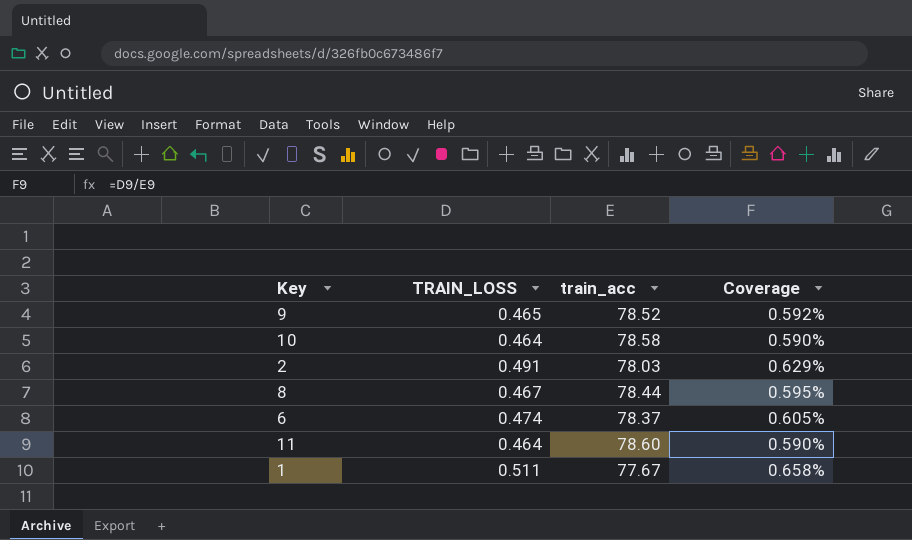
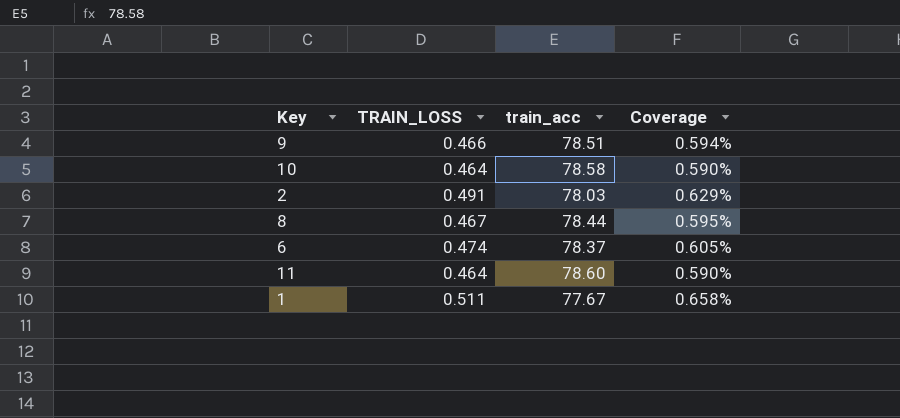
9 | TRAIN_LOSS: 0.465 -> 0.466
9 | train_acc: 78.52 -> 78.51
9 | Coverage: 0.592% -> 0.594%

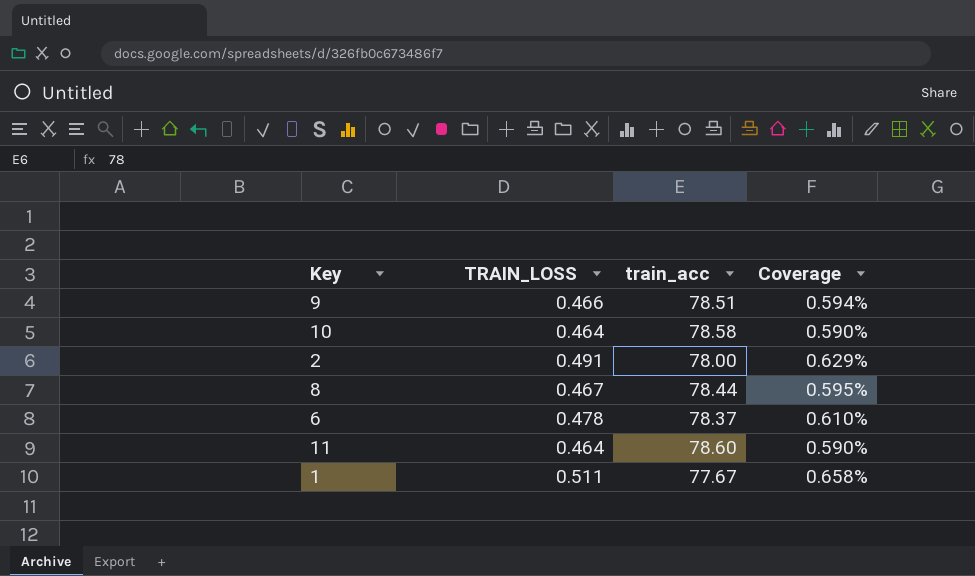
2 | train_acc: 78.03 -> 78.00
6 | TRAIN_LOSS: 0.474 -> 0.478
6 | Coverage: 0.605% -> 0.610%

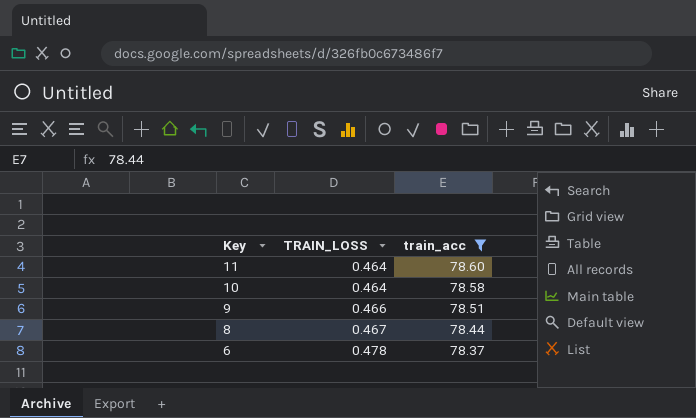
filter: none -> train_acc >= 78.37
row order: none -> Key descending
column Coverage | formula: [TRAIN_LOSS] / [train_acc] -> none

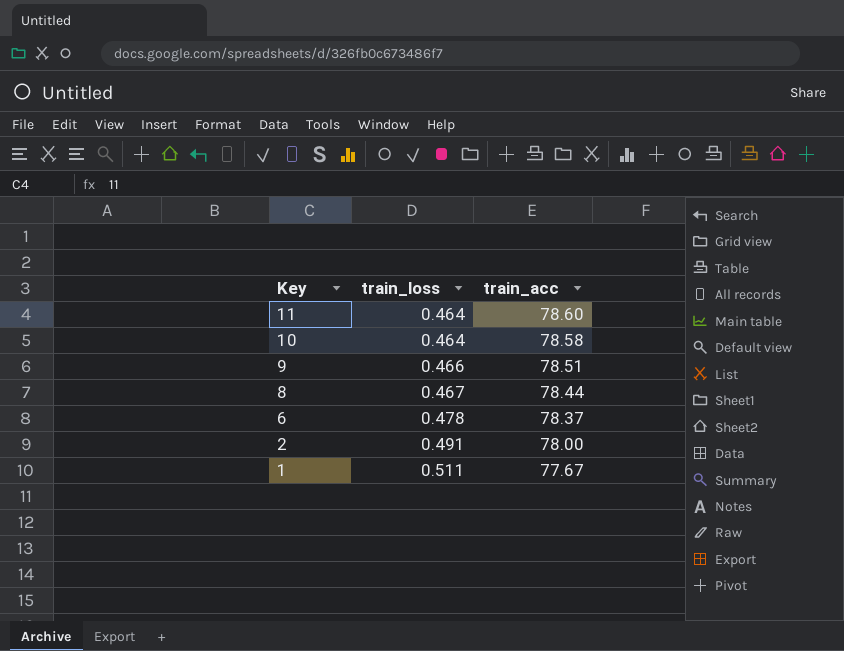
filter: train_acc >= 78.37 -> none
column name: TRAIN_LOSS -> train_loss

